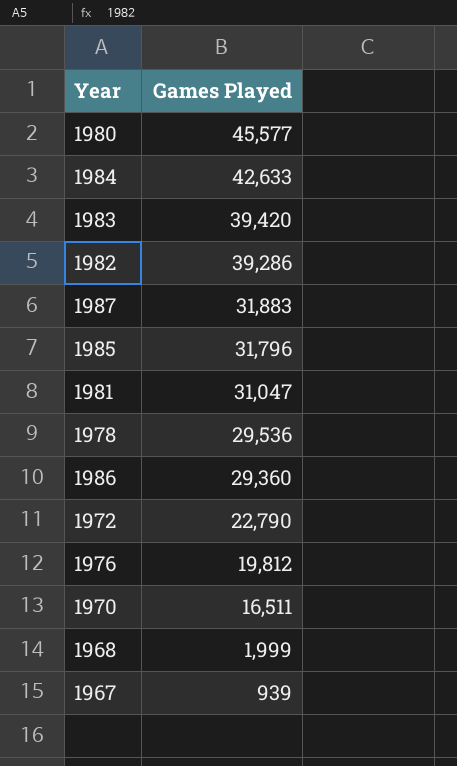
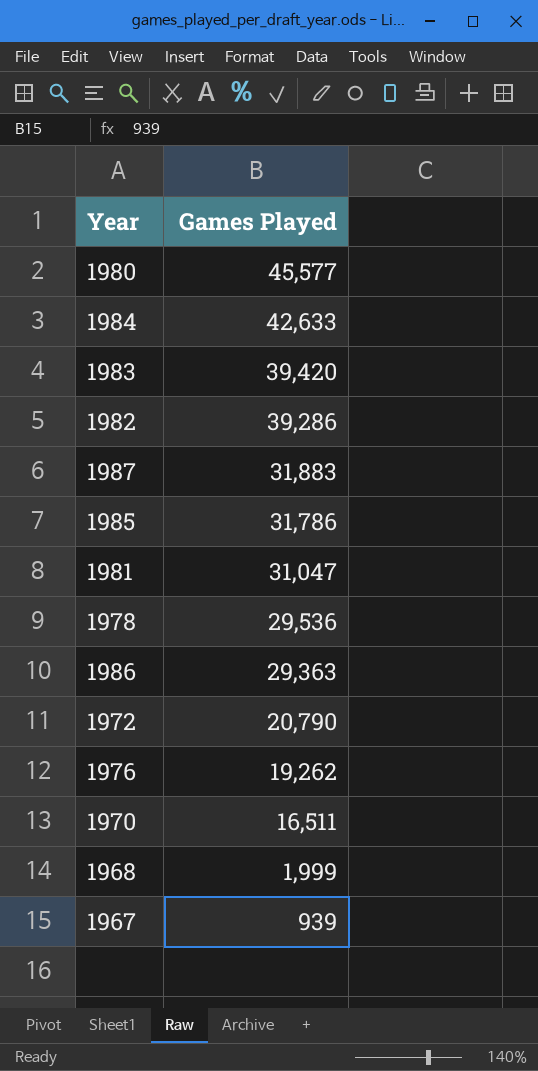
1985 | Games Played: 31,796 -> 31,786
1986 | Games Played: 29,360 -> 29,363
1972 | Games Played: 22,790 -> 20,790
1976 | Games Played: 19,812 -> 19,262

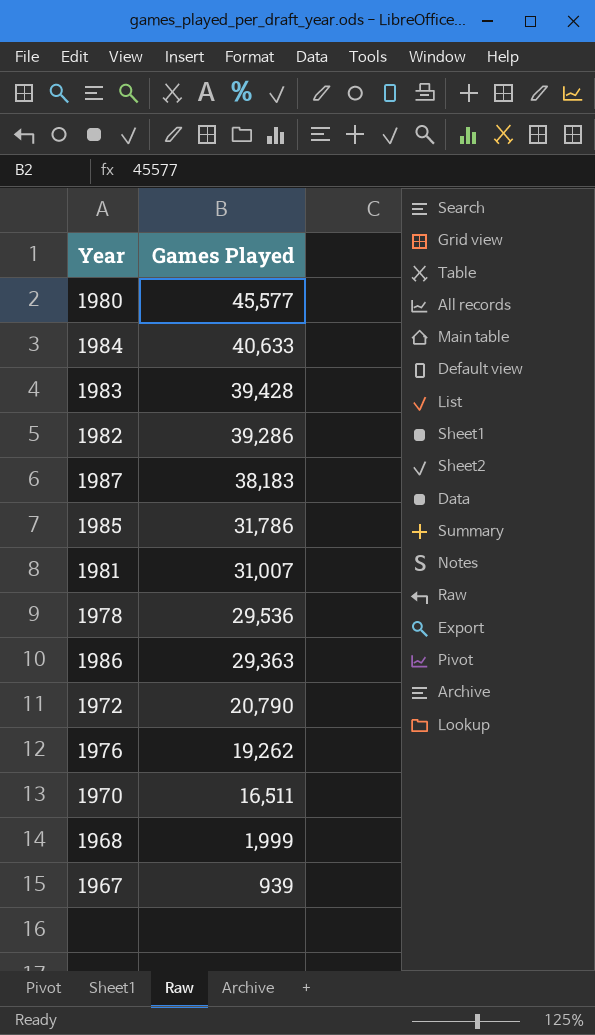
1984 | Games Played: 42,633 -> 40,633
1983 | Games Played: 39,420 -> 39,428
1987 | Games Played: 31,883 -> 38,183
1981 | Games Played: 31,047 -> 31,007

